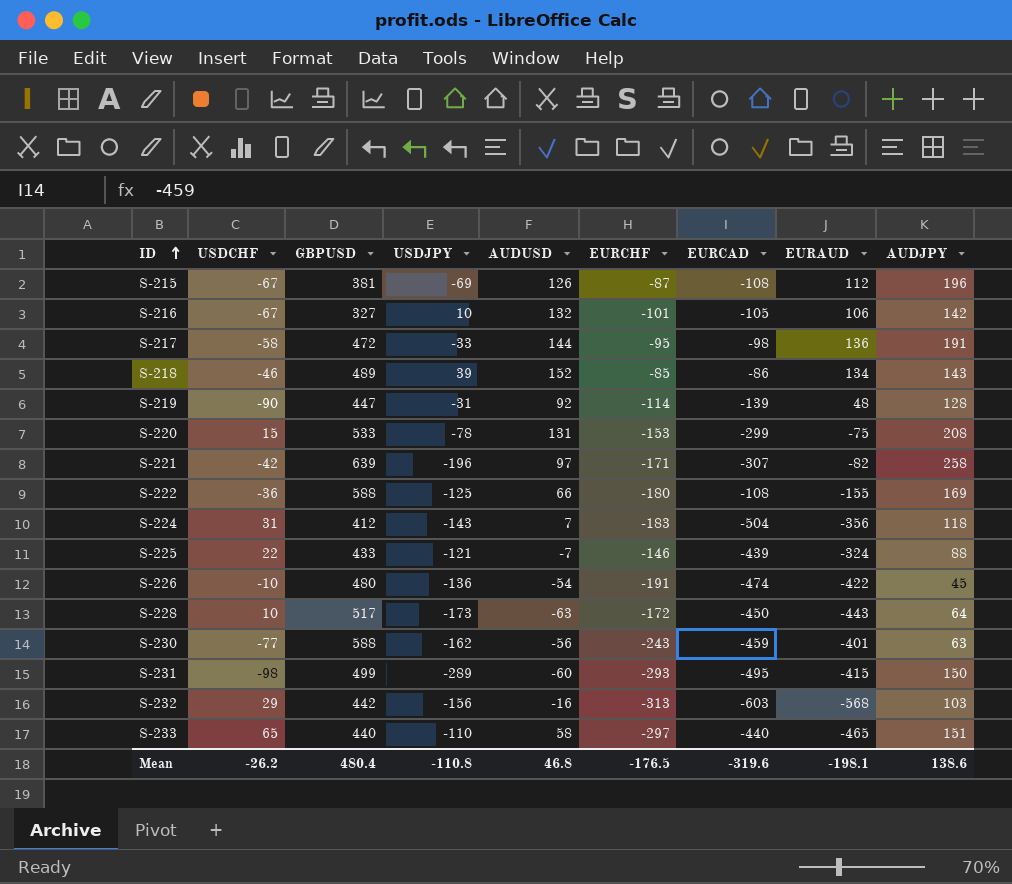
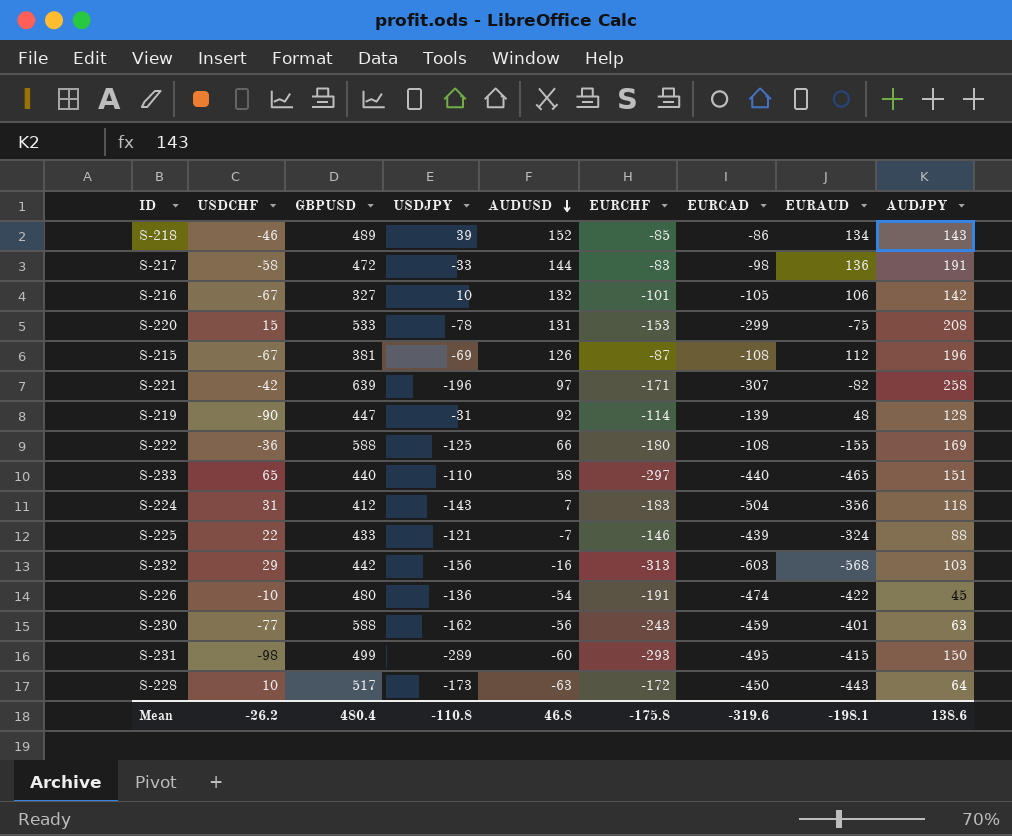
row order: ID ascending -> AUDUSD descending
S-217 | EURCHF: -95 -> -83
Mean | EURCHF: -176.5 -> -175.8

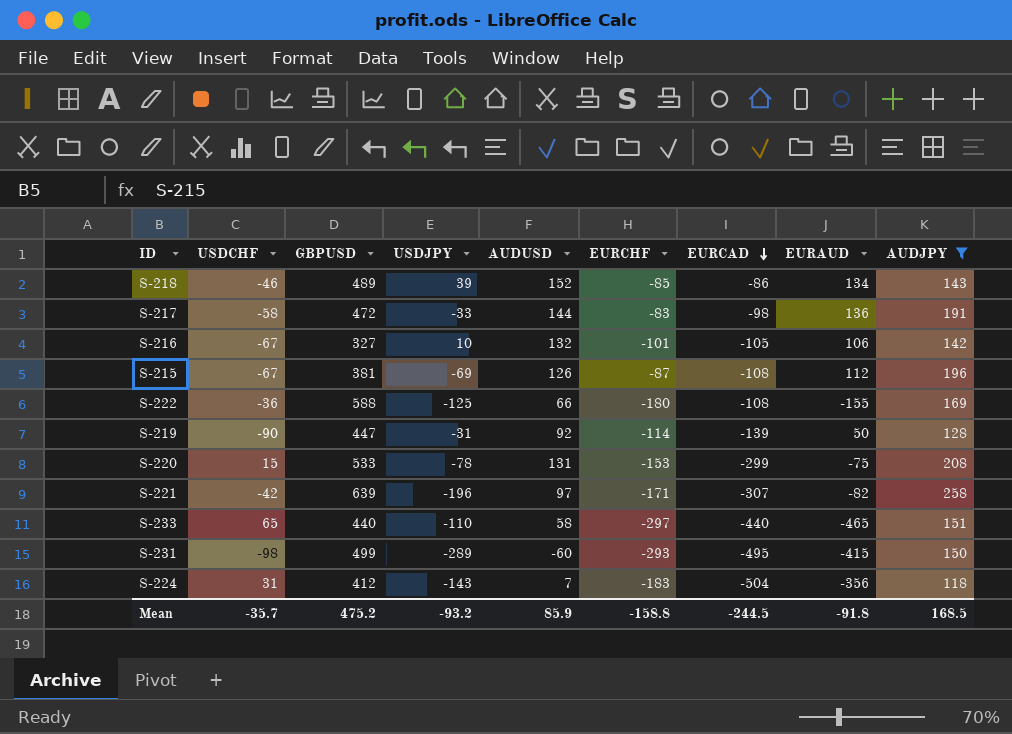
filter: none -> AUDJPY >= 118
row order: AUDUSD descending -> EURCAD descending
S-219 | EURAUD: 48 -> 50
Mean | USDCHF: -26.2 -> -35.7
Mean | GBPUSD: 480.4 -> 475.2
Mean | USDJPY: -110.8 -> -93.2
Mean | AUDUSD: 46.8 -> 85.9
Mean | EURCHF: -175.8 -> -158.8
Mean | EURCAD: -319.6 -> -244.5
Mean | EURAUD: -198.1 -> -91.8
Mean | AUDJPY: 138.6 -> 168.5

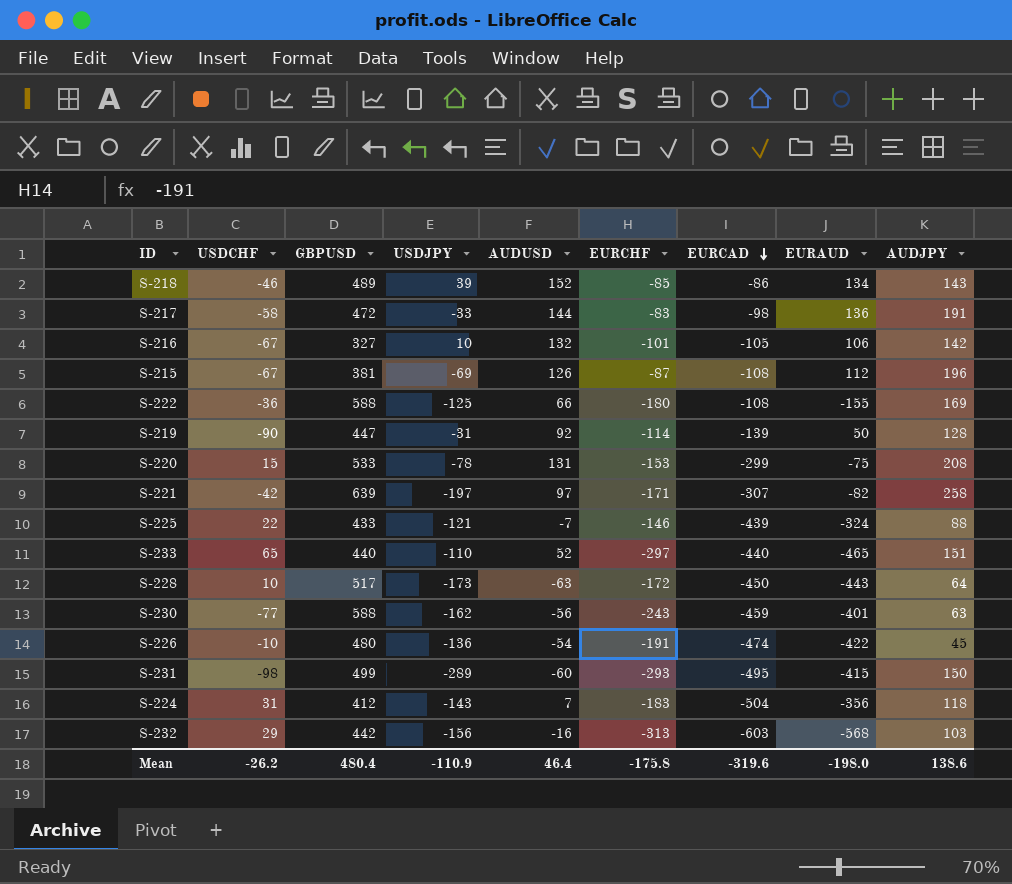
filter: AUDJPY >= 118 -> none
S-221 | USDJPY: -196 -> -197
S-233 | AUDUSD: 58 -> 52
Mean | USDCHF: -35.7 -> -26.2
Mean | GBPUSD: 475.2 -> 480.4
Mean | USDJPY: -93.2 -> -110.9
Mean | AUDUSD: 85.9 -> 46.4
Mean | EURCHF: -158.8 -> -175.8
Mean | EURCAD: -244.5 -> -319.6
Mean | EURAUD: -91.8 -> -198.0
Mean | AUDJPY: 168.5 -> 138.6

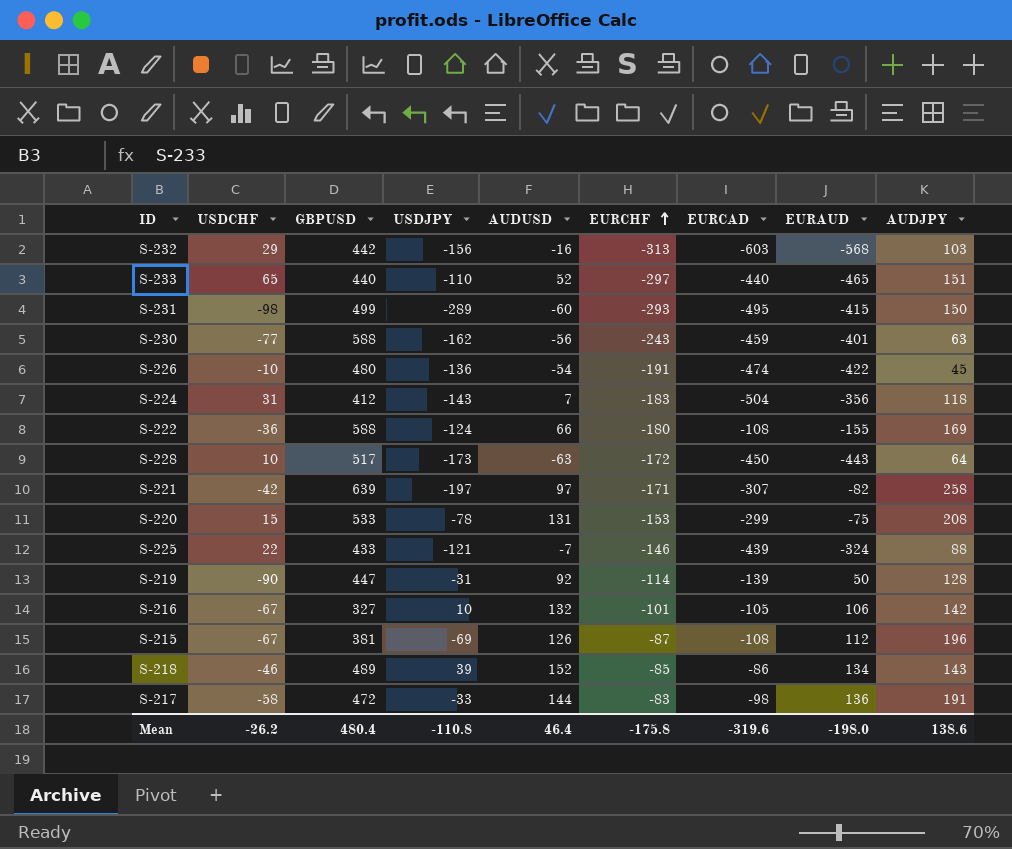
row order: EURCAD descending -> EURCHF ascending
S-222 | USDJPY: -125 -> -124
Mean | USDJPY: -110.9 -> -110.8

